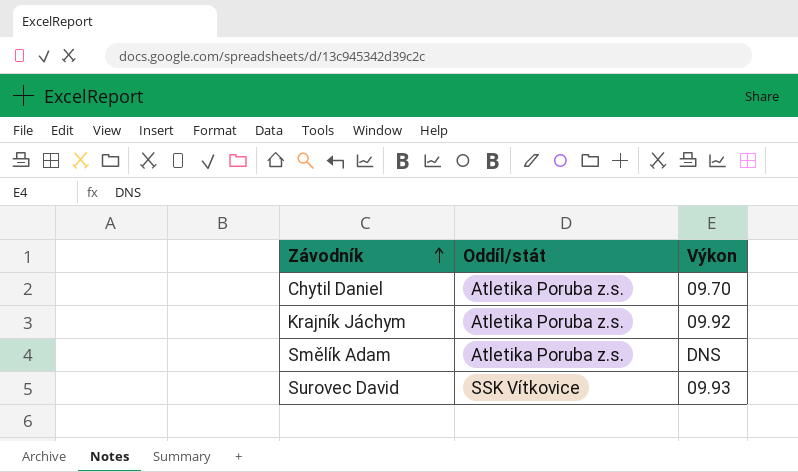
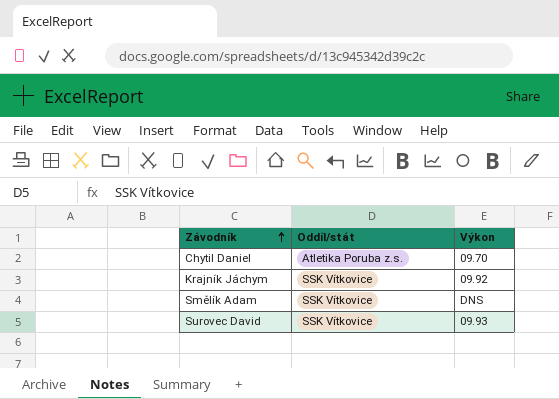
Krajník Jáchym | Oddíl/stát: Atletika Poruba z.s. -> SSK Vítkovice
Smělík Adam | Oddíl/stát: Atletika Poruba z.s. -> SSK Vítkovice

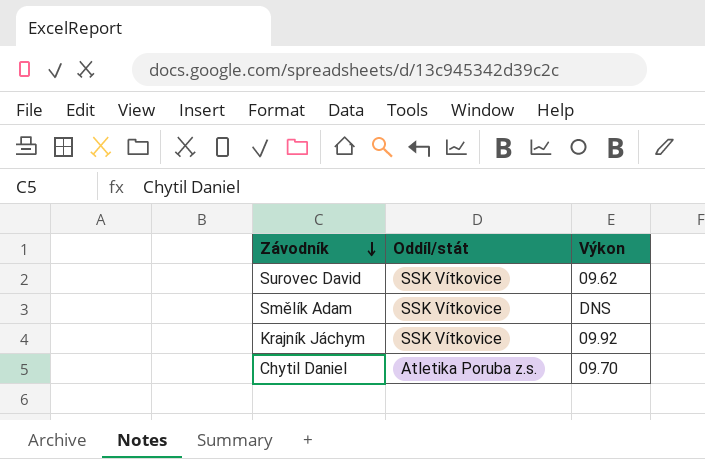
row order: Závodník ascending -> Závodník descending
Surovec David | Výkon: 09.93 -> 09.62

